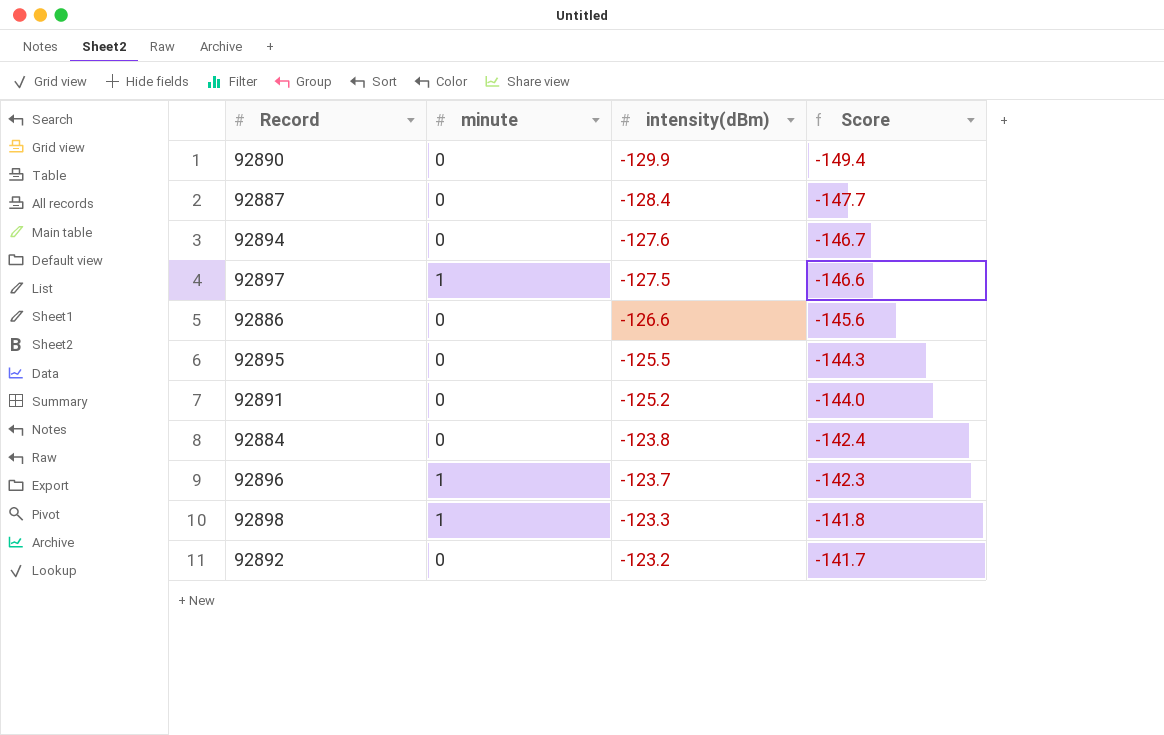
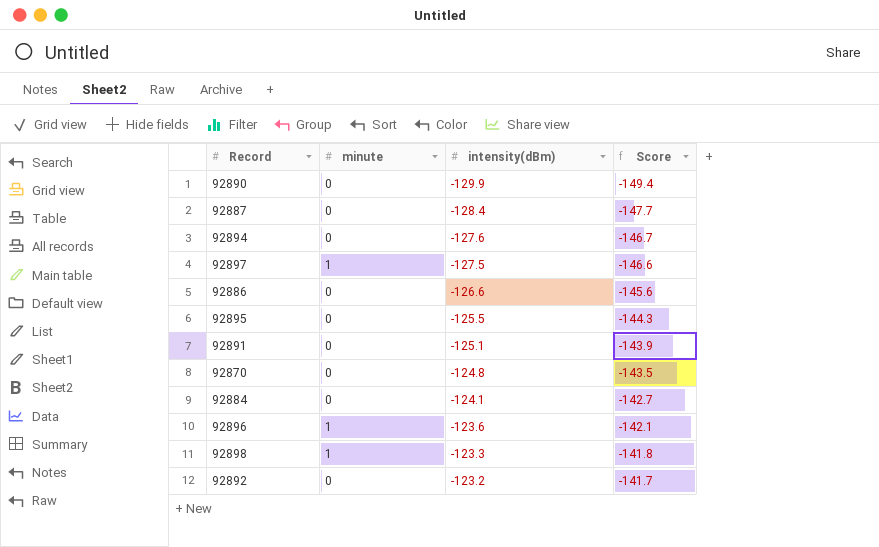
92891 | intensity(dBm): -125.2 -> -125.1
92891 | Score: -144.0 -> -143.9
row 92870: none -> 0 | -124.8 | -143.5
92884 | intensity(dBm): -123.8 -> -124.1
92884 | Score: -142.4 -> -142.7
92896 | intensity(dBm): -123.7 -> -123.6
92896 | Score: -142.3 -> -142.1

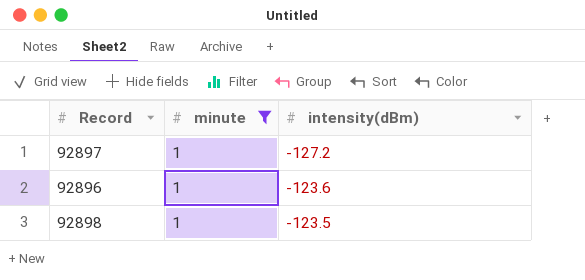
filter: none -> minute = 1
column Score | formula: [intensity(dBm)] * 1.15 -> none
92897 | intensity(dBm): -127.5 -> -127.2
92898 | intensity(dBm): -123.3 -> -123.5

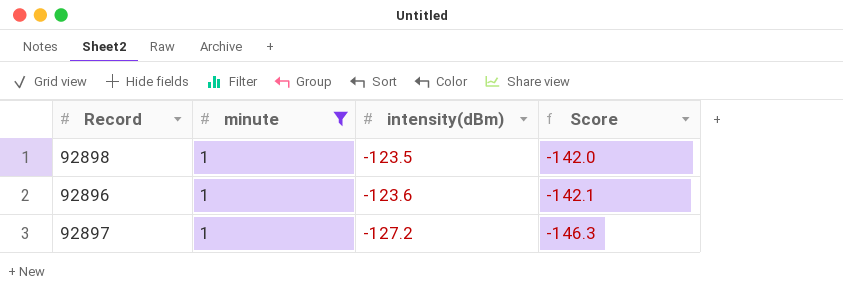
row order: intensity(dBm) ascending -> intensity(dBm) descending
column Score | formula: none -> [intensity(dBm)] * 1.15

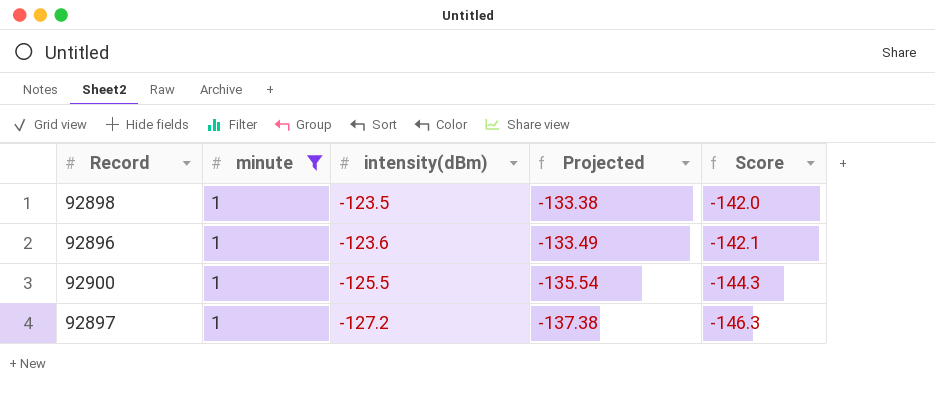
column Projected | formula: none -> [intensity(dBm)] * 1.08
row 92900: none -> 1 | -125.5 | -135.54 | -144.3

